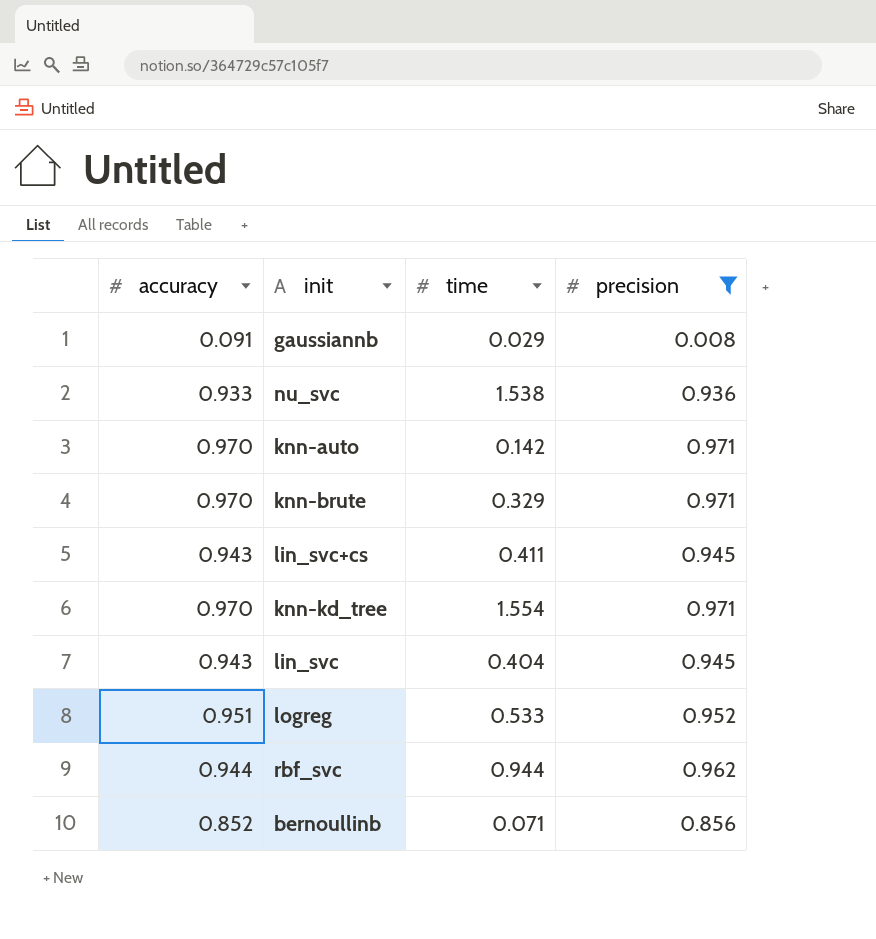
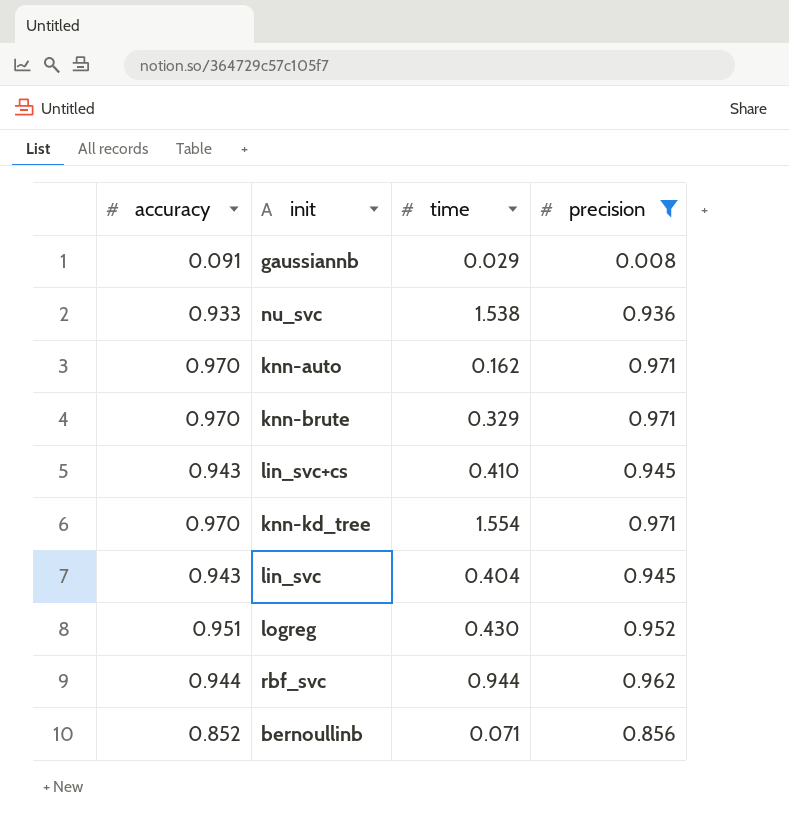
knn-auto | time: 0.142 -> 0.162
lin_svc+cs | time: 0.411 -> 0.410
logreg | time: 0.533 -> 0.430

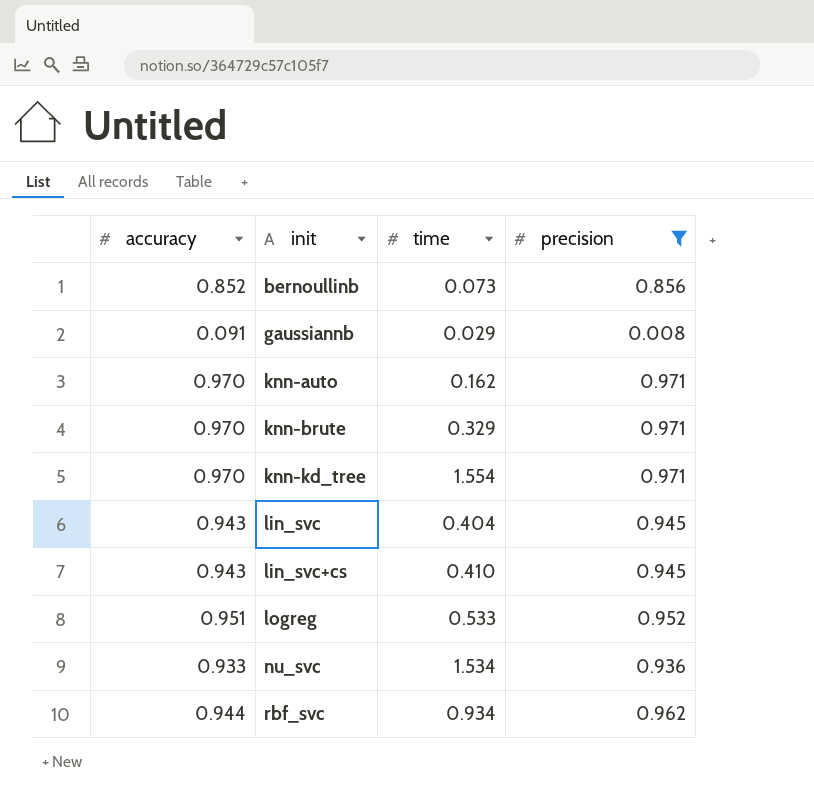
row order: none -> init ascending
bernoullinb | time: 0.071 -> 0.073
logreg | time: 0.430 -> 0.533
nu_svc | time: 1.538 -> 1.534
rbf_svc | time: 0.944 -> 0.934

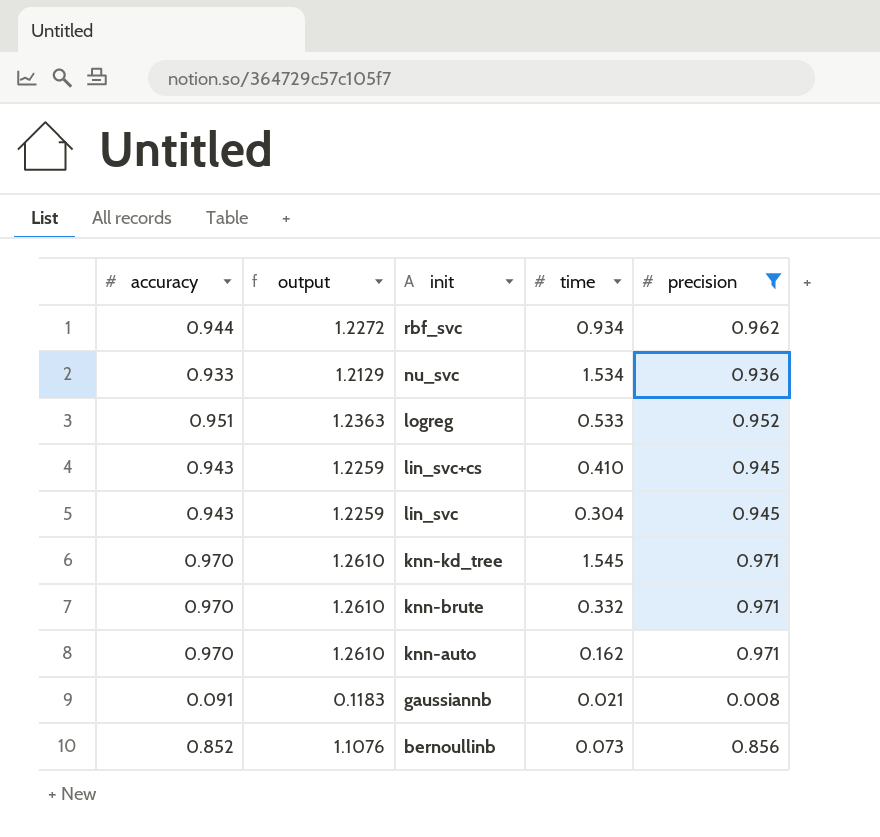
row order: init ascending -> init descending
column output | formula: none -> [accuracy] * 1.3
lin_svc | time: 0.404 -> 0.304
knn-kd_tree | time: 1.554 -> 1.545
knn-brute | time: 0.329 -> 0.332
gaussiannb | time: 0.029 -> 0.021

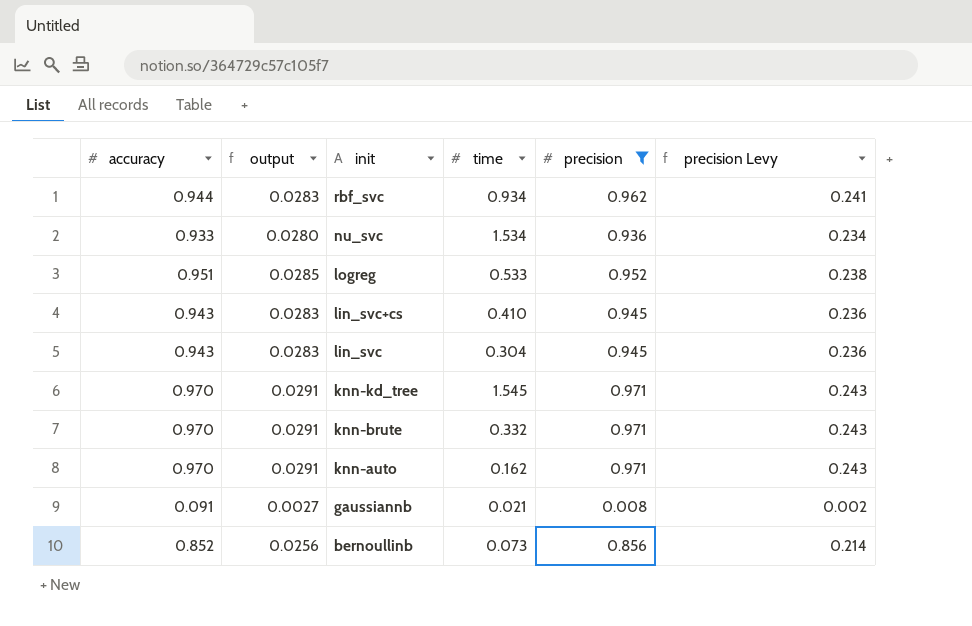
column output | formula: [accuracy] * 1.3 -> [accuracy] * 0.03
column precision Levy | formula: none -> [precision] * 0.25

